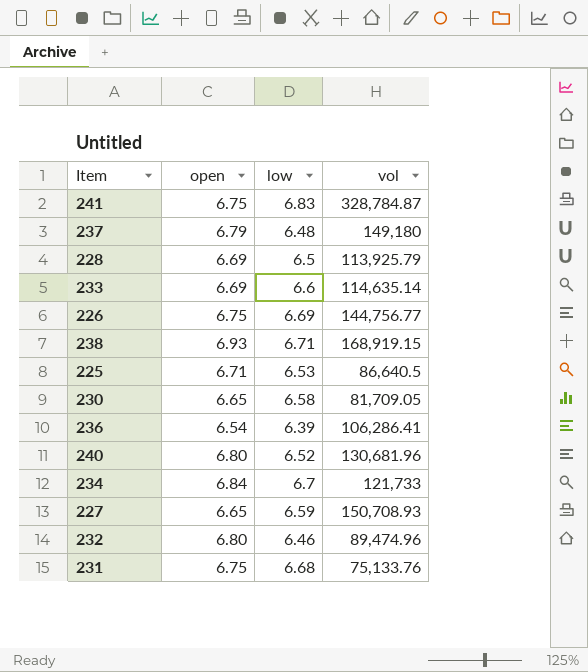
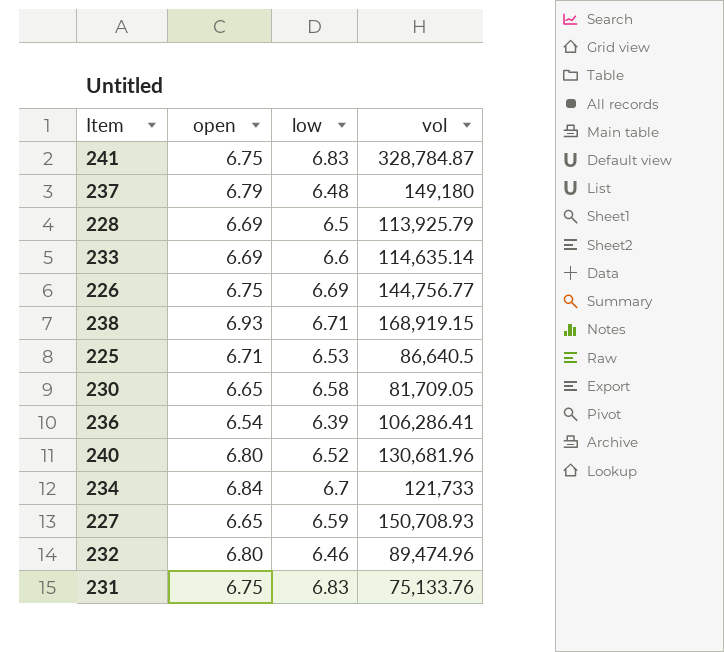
231 | low: 6.68 -> 6.83

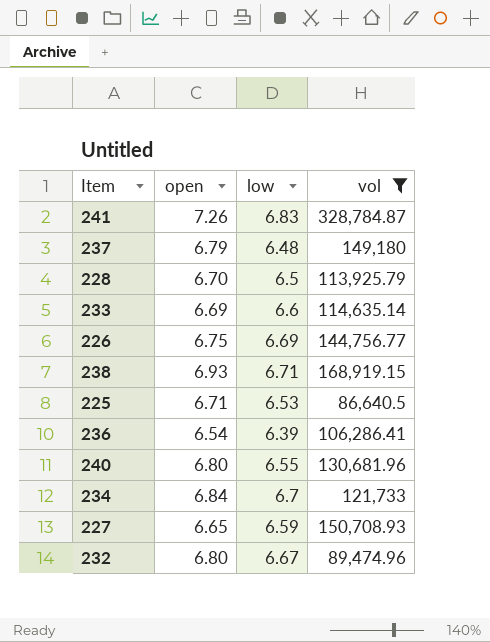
filter: none -> vol >= 86,640.5
241 | open: 6.75 -> 7.26
228 | open: 6.69 -> 6.70
240 | low: 6.52 -> 6.55
232 | low: 6.46 -> 6.67

